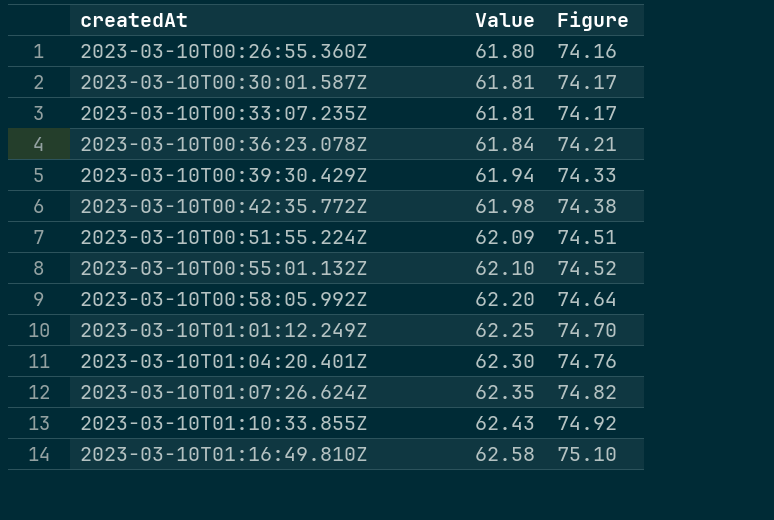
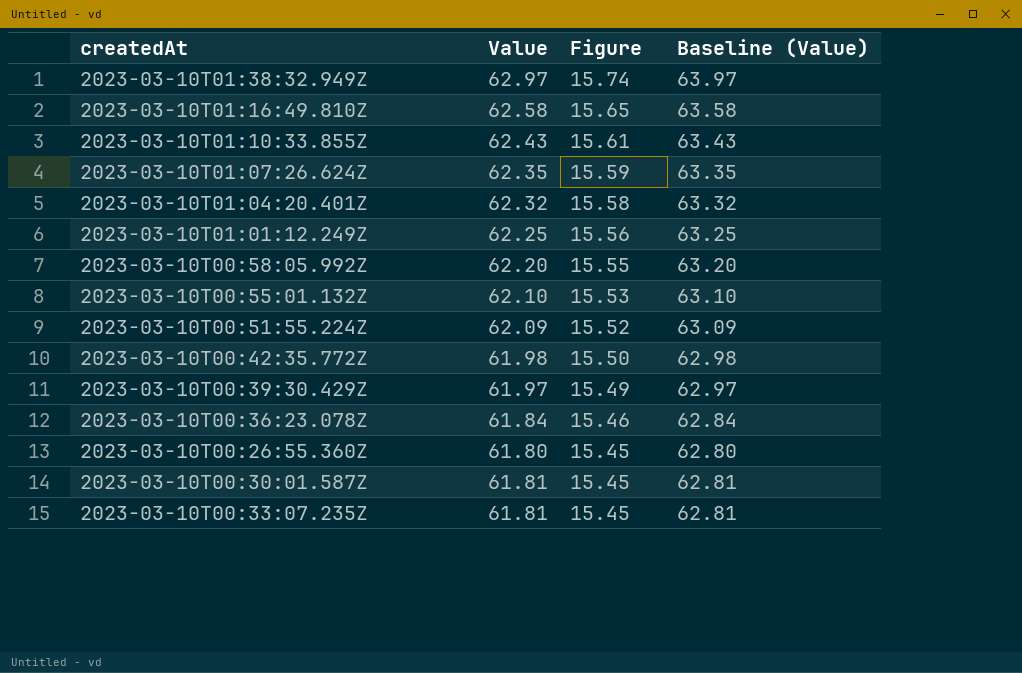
row order: createdAt ascending -> Figure descending
column Figure | formula: [Value] * 1.2 -> [Value] * 0.25
column Baseline (Value) | formula: none -> [Value] + 1
row 2023-03-10T01:38:32.949Z: none -> 62.97 | 15.74 | 63.97
2023-03-10T01:04:20.401Z | Value: 62.30 -> 62.32
2023-03-10T00:39:30.429Z | Value: 61.94 -> 61.97

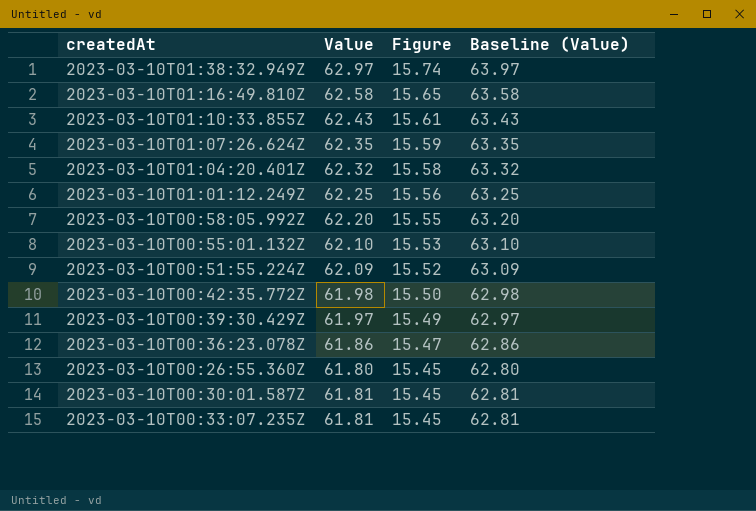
2023-03-10T00:36:23.078Z | Value: 61.84 -> 61.86
2023-03-10T00:36:23.078Z | Figure: 15.46 -> 15.47
2023-03-10T00:36:23.078Z | Baseline (Value): 62.84 -> 62.86

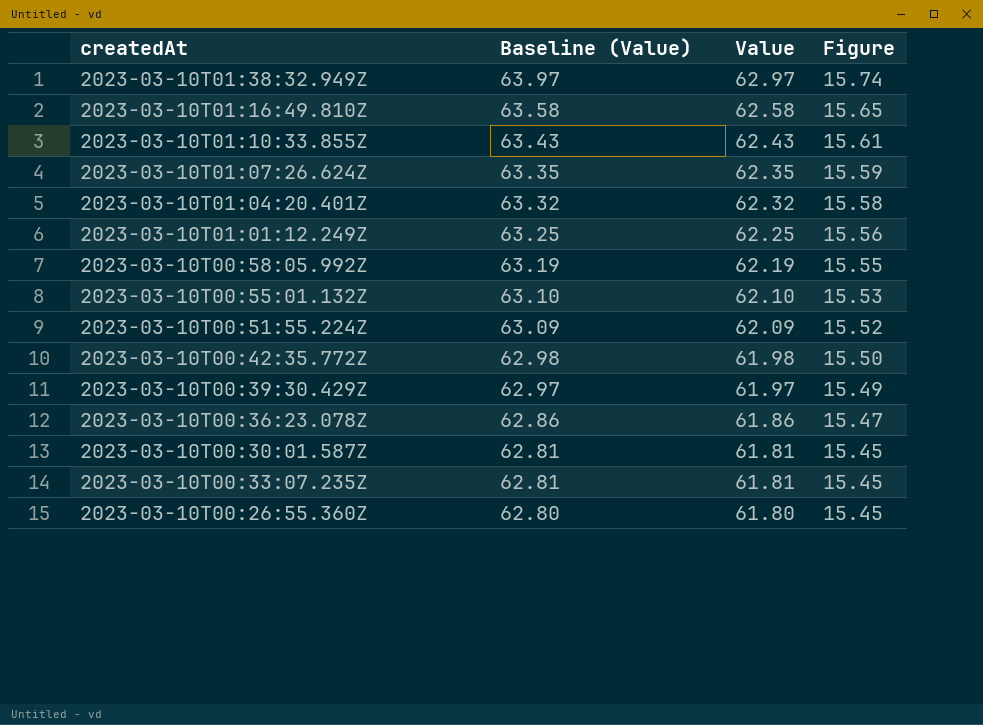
row order: Figure descending -> Baseline (Value) descending
column Baseline (Value) | position: 4 -> 2
2023-03-10T00:58:05.992Z | Baseline (Value): 63.20 -> 63.19
2023-03-10T00:58:05.992Z | Value: 62.20 -> 62.19

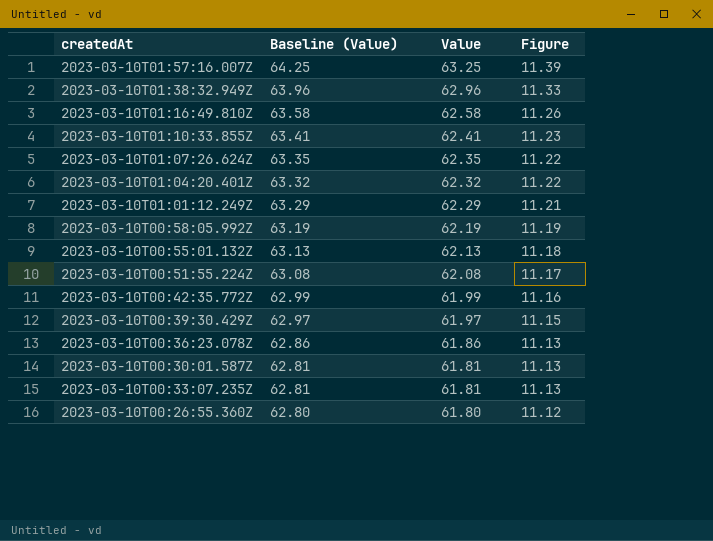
column Figure | formula: [Value] * 0.25 -> [Value] * 0.18
row 2023-03-10T01:57:16.007Z: none -> 64.25 | 63.25 | 11.39
2023-03-10T01:38:32.949Z | Baseline (Value): 63.97 -> 63.96
2023-03-10T01:38:32.949Z | Value: 62.97 -> 62.96
2023-03-10T01:10:33.855Z | Baseline (Value): 63.43 -> 63.41
2023-03-10T01:10:33.855Z | Value: 62.43 -> 62.41
2023-03-10T01:01:12.249Z | Baseline (Value): 63.25 -> 63.29
2023-03-10T01:01:12.249Z | Value: 62.25 -> 62.29
2023-03-10T00:55:01.132Z | Baseline (Value): 63.10 -> 63.13
2023-03-10T00:55:01.132Z | Value: 62.10 -> 62.13
2023-03-10T00:51:55.224Z | Baseline (Value): 63.09 -> 63.08
2023-03-10T00:51:55.224Z | Value: 62.09 -> 62.08
2023-03-10T00:42:35.772Z | Baseline (Value): 62.98 -> 62.99
2023-03-10T00:42:35.772Z | Value: 61.98 -> 61.99

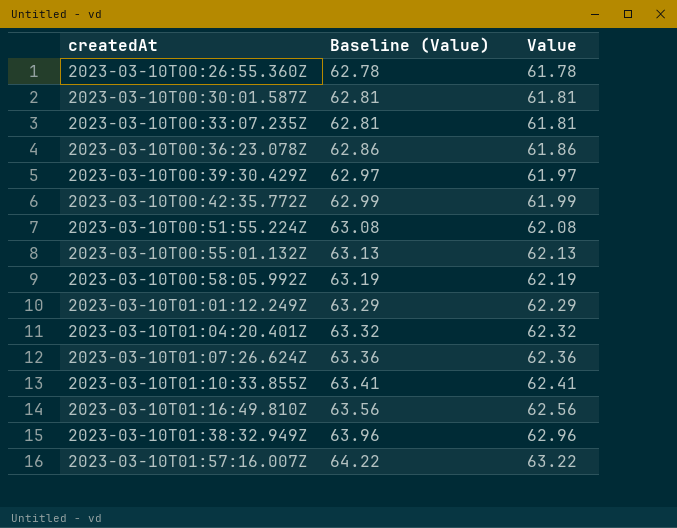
row order: Baseline (Value) descending -> createdAt ascending
column Figure | formula: [Value] * 0.18 -> none
2023-03-10T00:26:55.360Z | Baseline (Value): 62.80 -> 62.78
2023-03-10T00:26:55.360Z | Value: 61.80 -> 61.78
2023-03-10T01:07:26.624Z | Baseline (Value): 63.35 -> 63.36
2023-03-10T01:07:26.624Z | Value: 62.35 -> 62.36
2023-03-10T01:16:49.810Z | Baseline (Value): 63.58 -> 63.56
2023-03-10T01:16:49.810Z | Value: 62.58 -> 62.56
2023-03-10T01:57:16.007Z | Baseline (Value): 64.25 -> 64.22
2023-03-10T01:57:16.007Z | Value: 63.25 -> 63.22

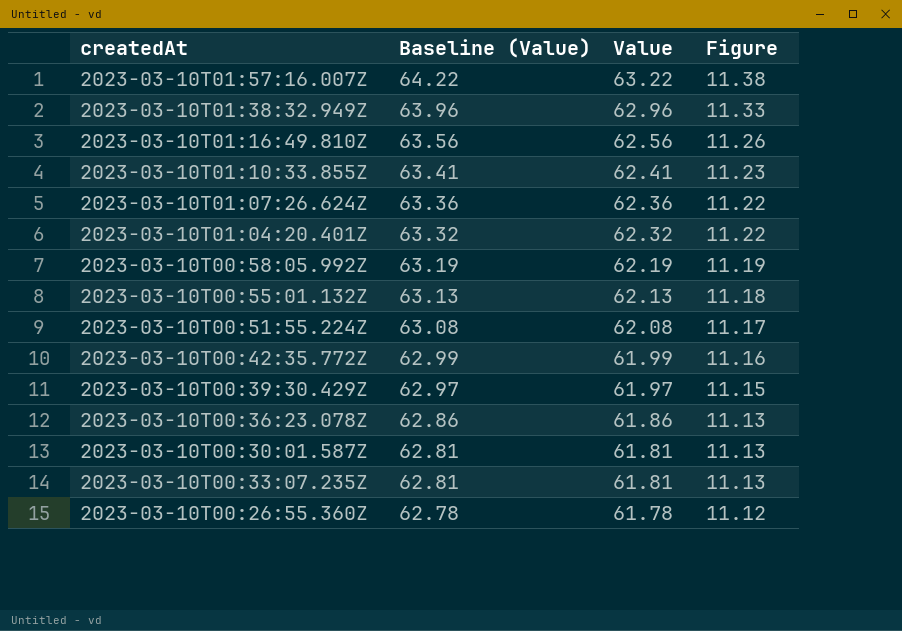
row order: createdAt ascending -> Baseline (Value) descending
column Figure | formula: none -> [Value] * 0.18
row 2023-03-10T01:01:12.249Z: 63.29 | 62.29 -> none

